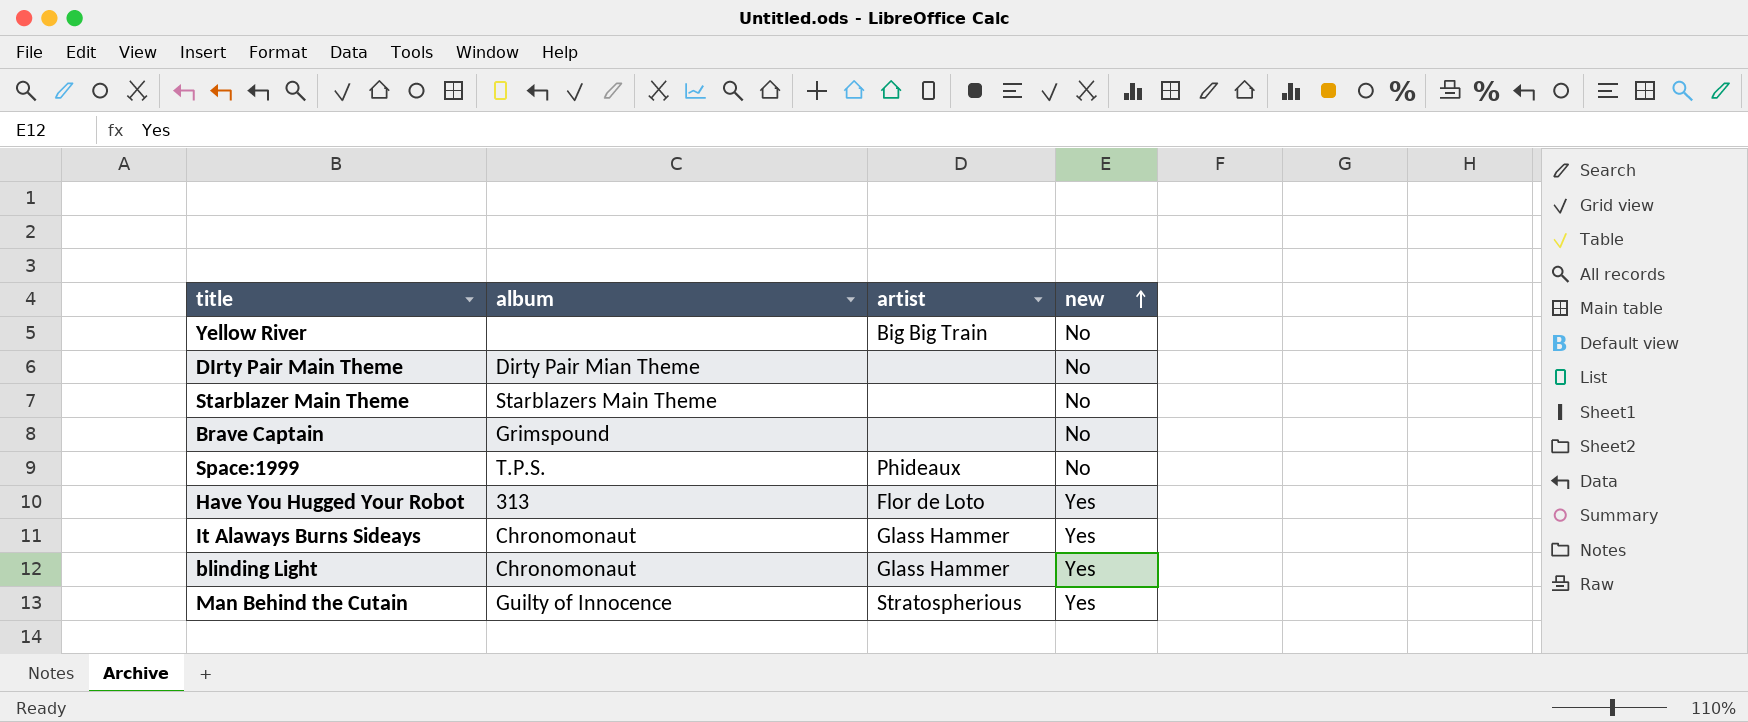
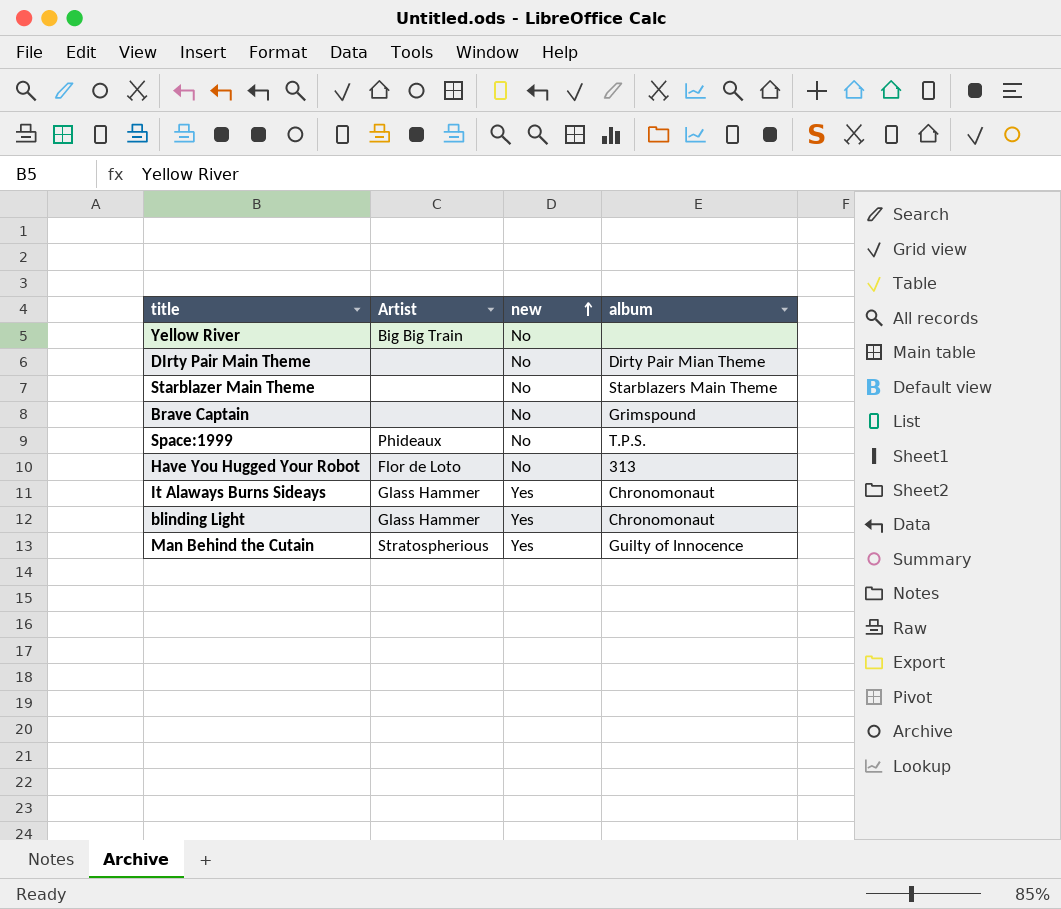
column name: artist -> Artist
column album | position: 2 -> 4
Have You Hugged Your Robot | new: Yes -> No

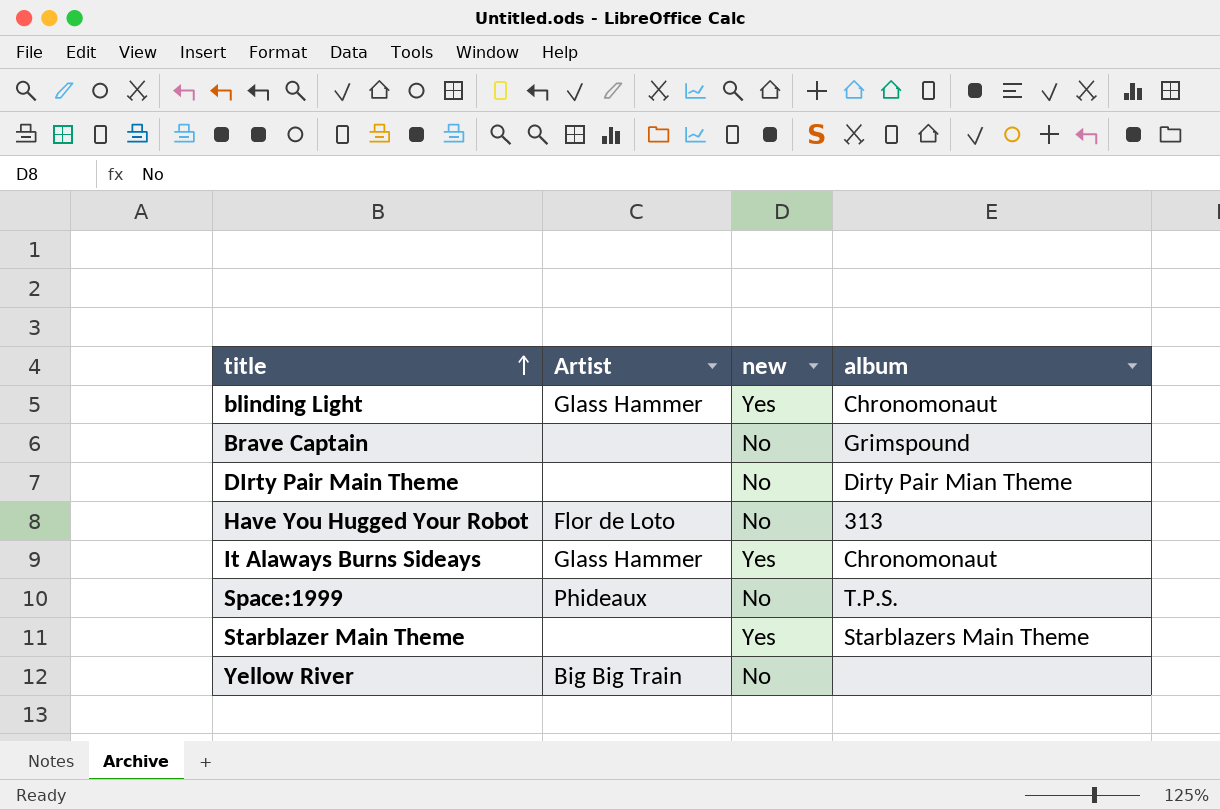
row order: new ascending -> title ascending
row Man Behind the Cutain: Stratospherious | Yes | Guilty of Innocence -> none
Starblazer Main Theme | new: No -> Yes

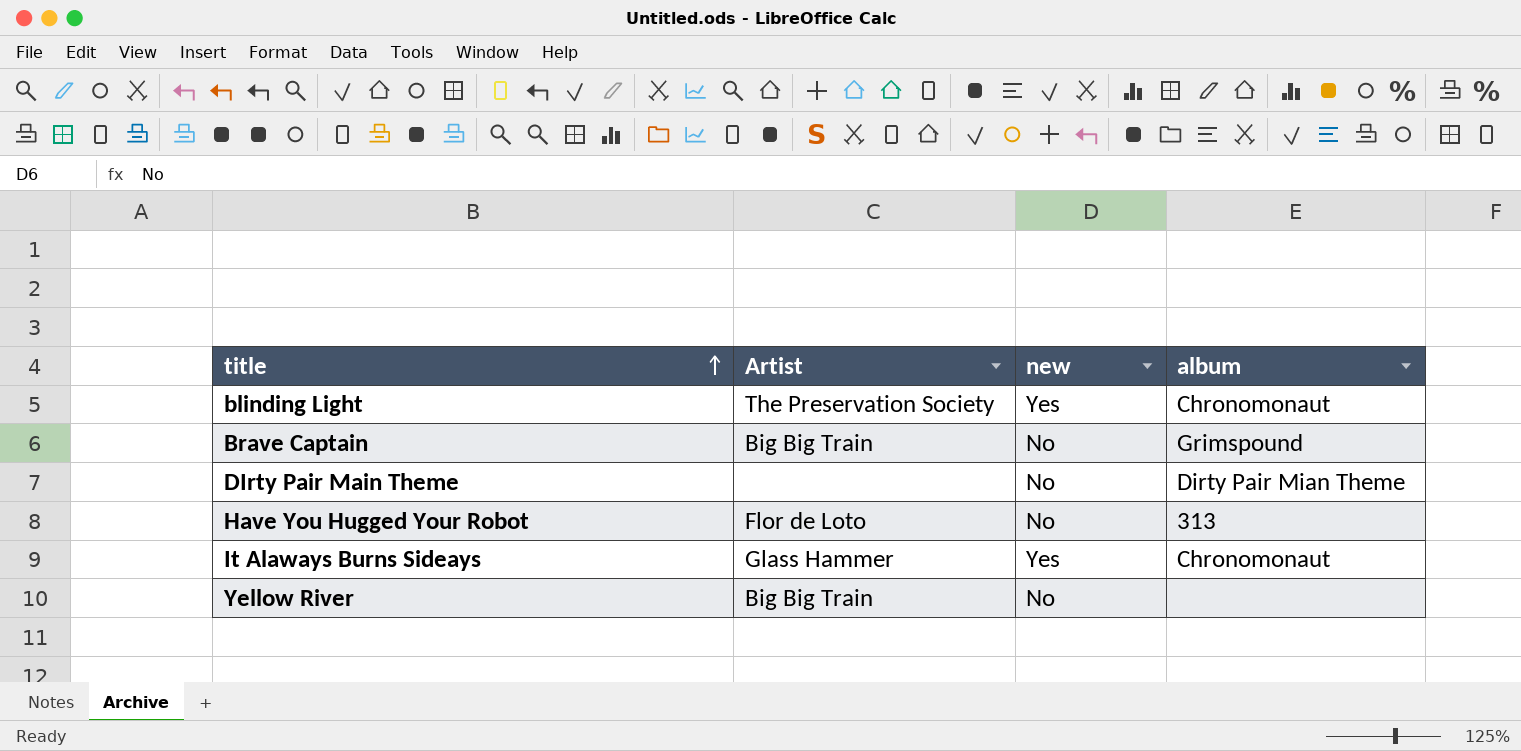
row Space:1999: Phideaux | No | T.P.S. -> none
row Starblazer Main Theme: none | Yes | Starblazers Main Theme -> none
blinding Light | Artist: Glass Hammer -> The Preservation Society
Brave Captain | Artist: none -> Big Big Train

